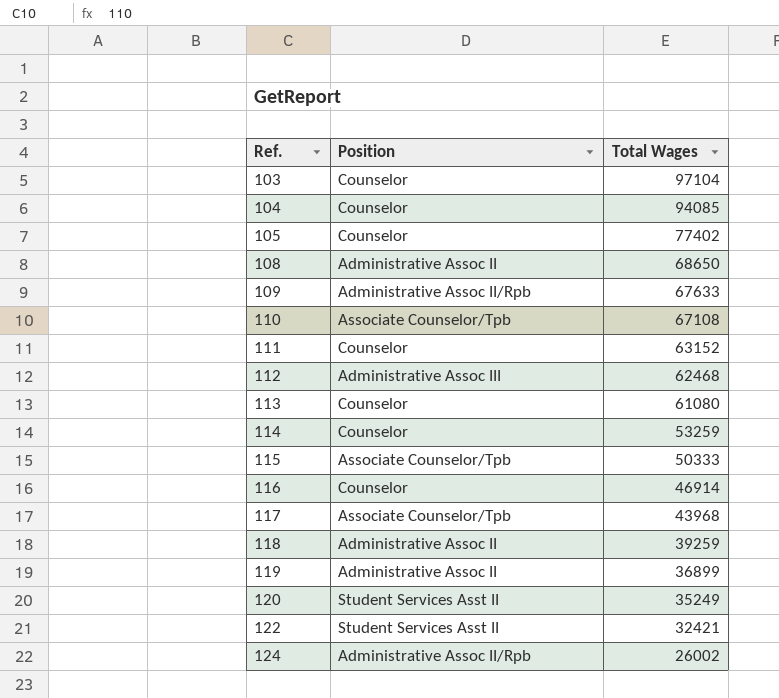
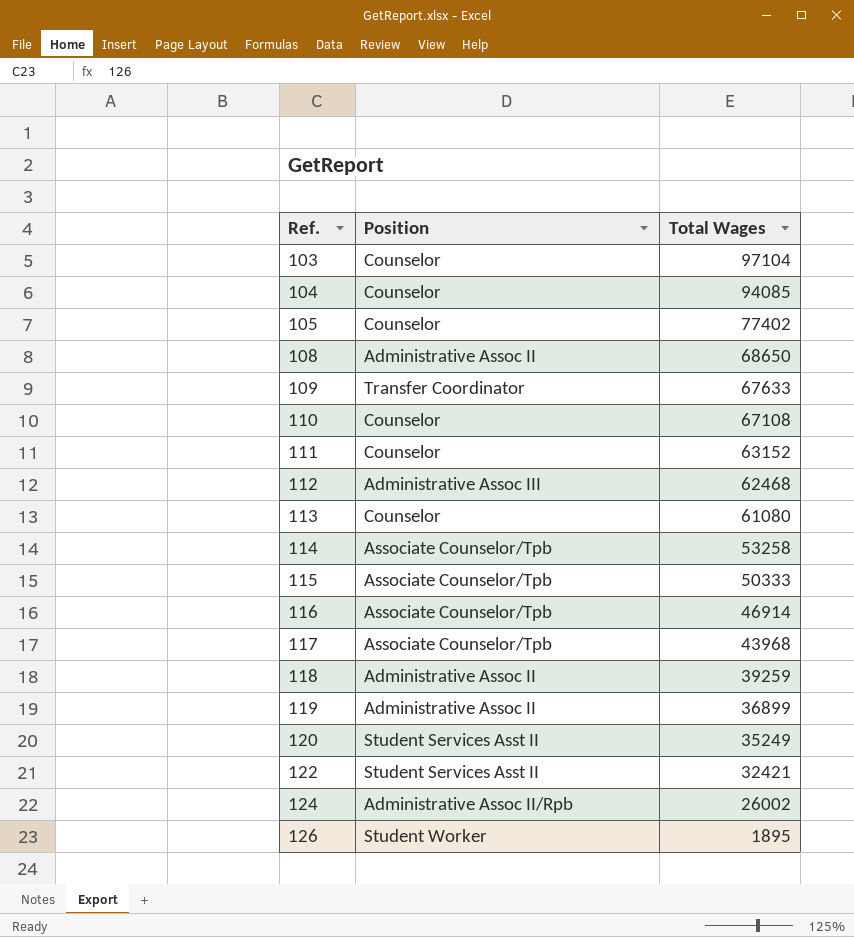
109 | Position: Administrative Assoc II/Rpb -> Transfer Coordinator
110 | Position: Associate Counselor/Tpb -> Counselor
114 | Position: Counselor -> Associate Counselor/Tpb
114 | Total Wages: 53259 -> 53258
116 | Position: Counselor -> Associate Counselor/Tpb
row 126: none -> Student Worker | 1895

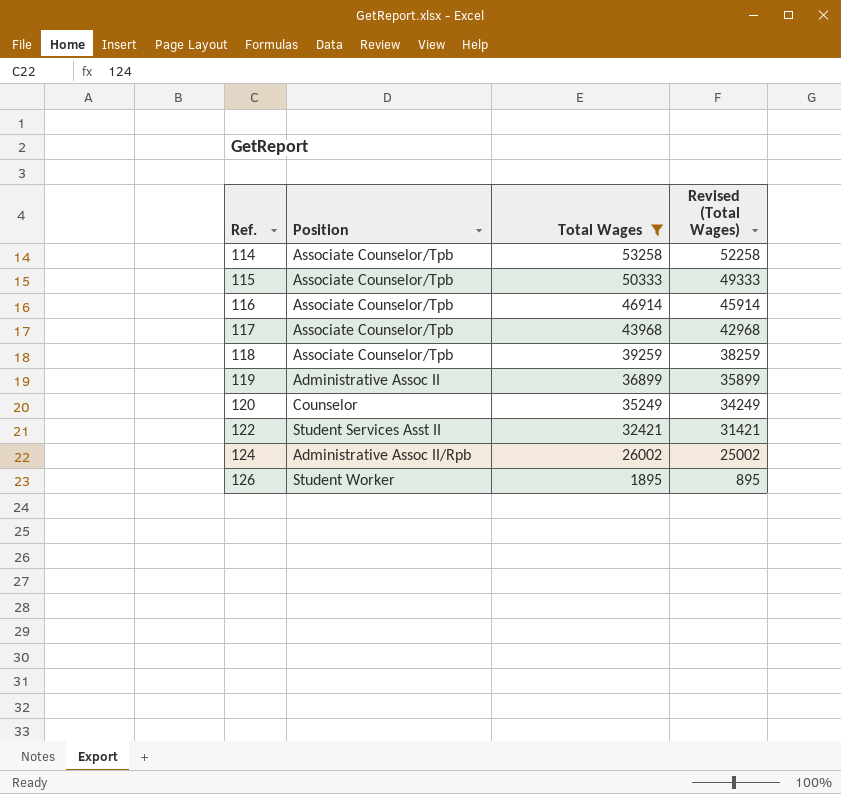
filter: none -> Total Wages <= 53258
column Revised (Total Wages) | formula: none -> [Total Wages] - 1000
118 | Position: Administrative Assoc II -> Associate Counselor/Tpb
120 | Position: Student Services Asst II -> Counselor

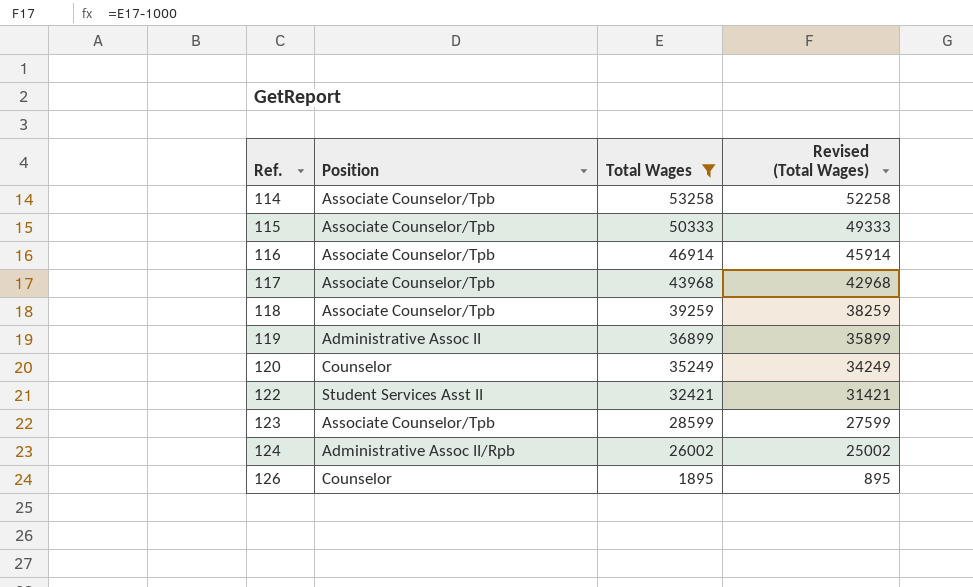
row 123: none -> Associate Counselor/Tpb | 28599 | 27599
126 | Position: Student Worker -> Counselor

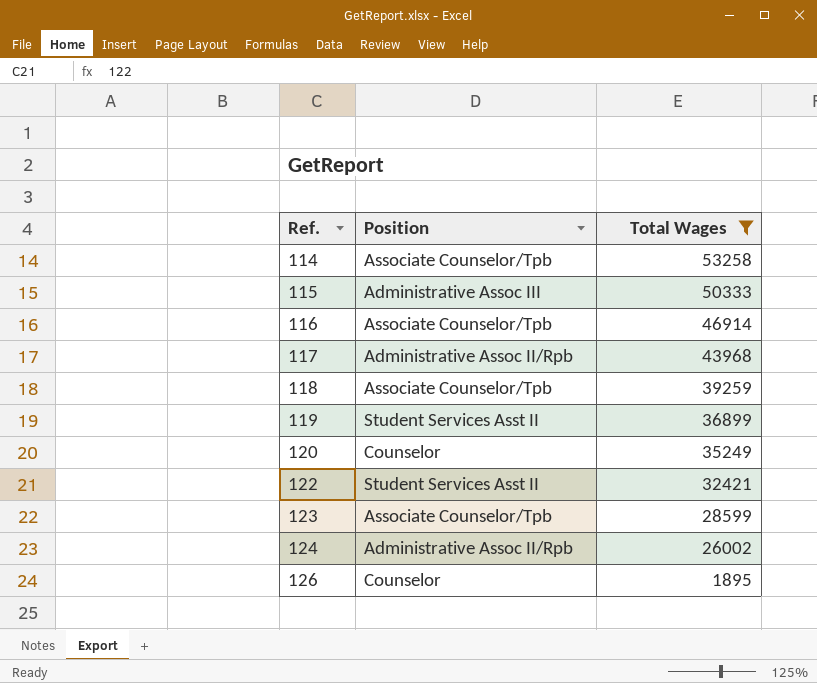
column Revised (Total Wages) | formula: [Total Wages] - 1000 -> none
115 | Position: Associate Counselor/Tpb -> Administrative Assoc III
117 | Position: Associate Counselor/Tpb -> Administrative Assoc II/Rpb
119 | Position: Administrative Assoc II -> Student Services Asst II

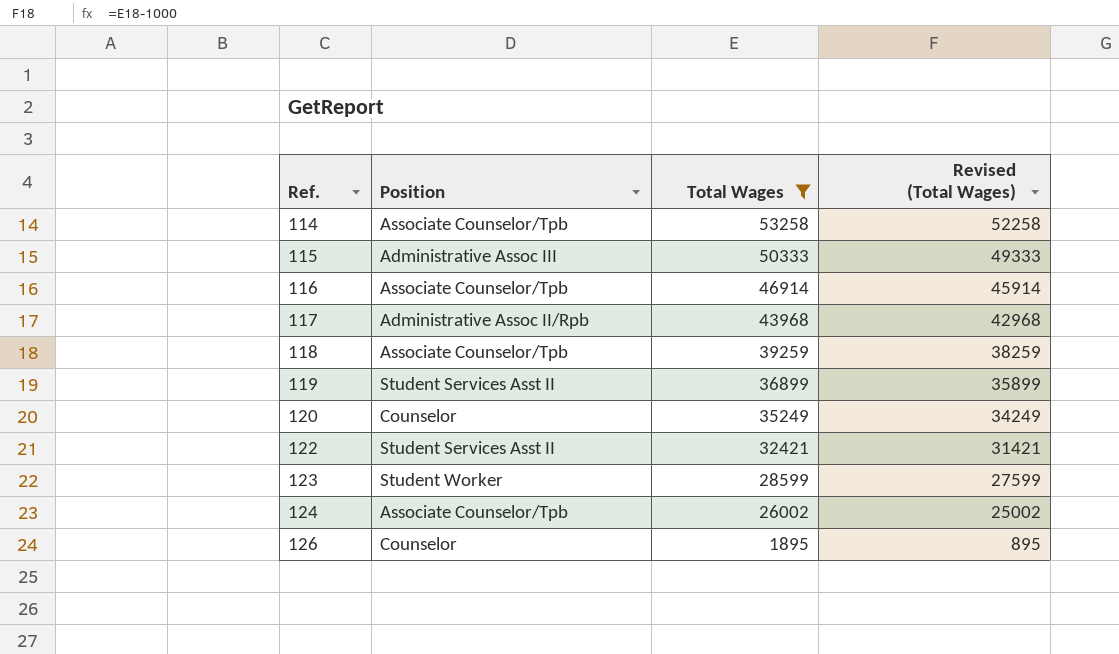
column Revised (Total Wages) | formula: none -> [Total Wages] - 1000
123 | Position: Associate Counselor/Tpb -> Student Worker
124 | Position: Administrative Assoc II/Rpb -> Associate Counselor/Tpb

